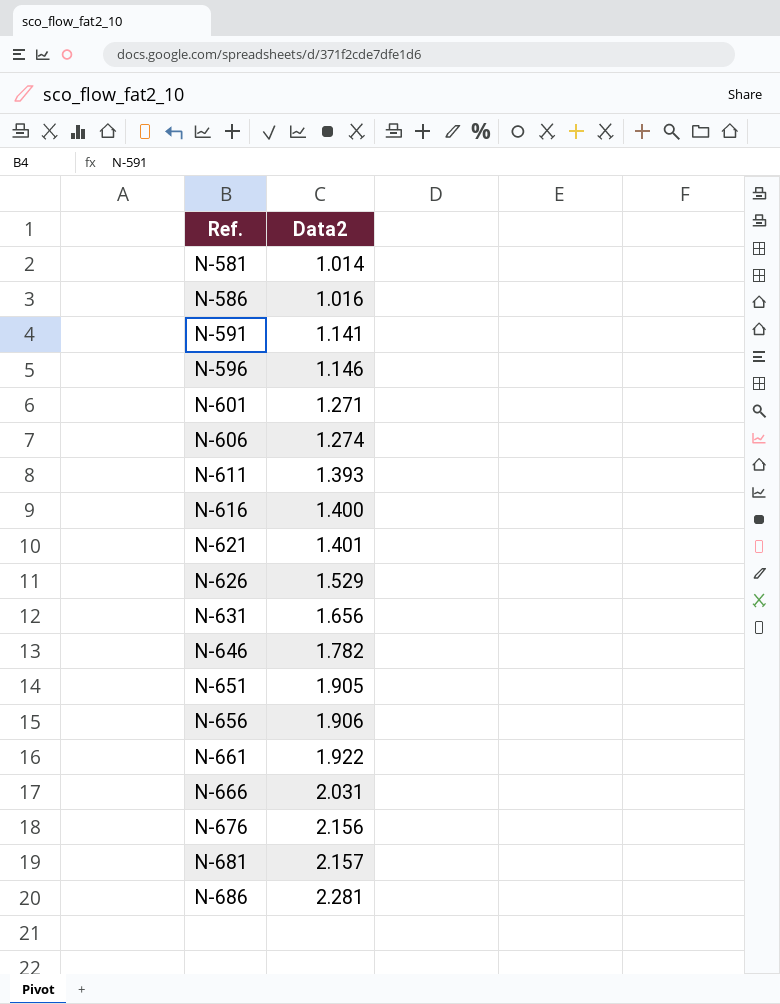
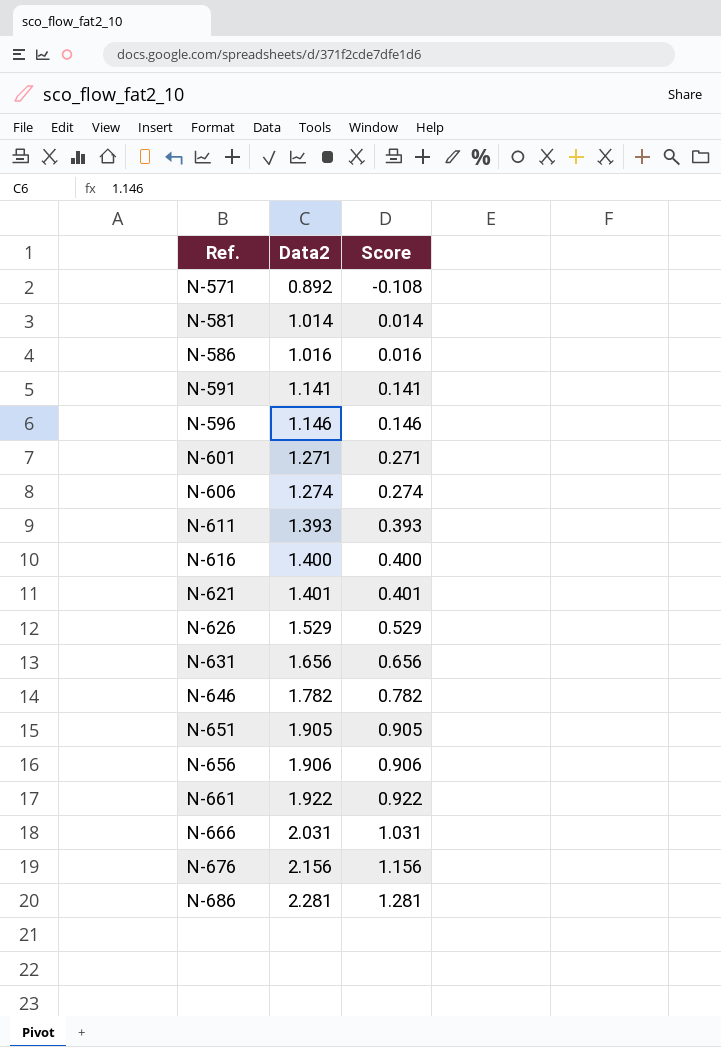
column Score | formula: none -> [Data2] - 1
row N-681: 2.157 -> none
row N-571: none -> 0.892 | -0.108

